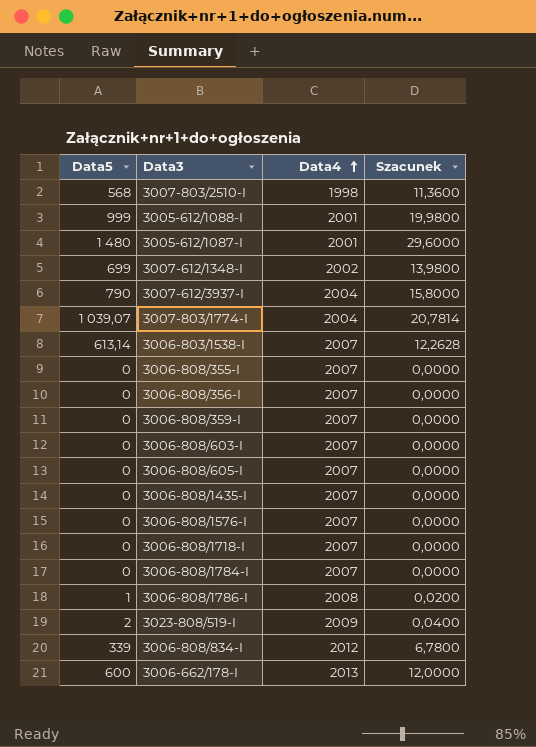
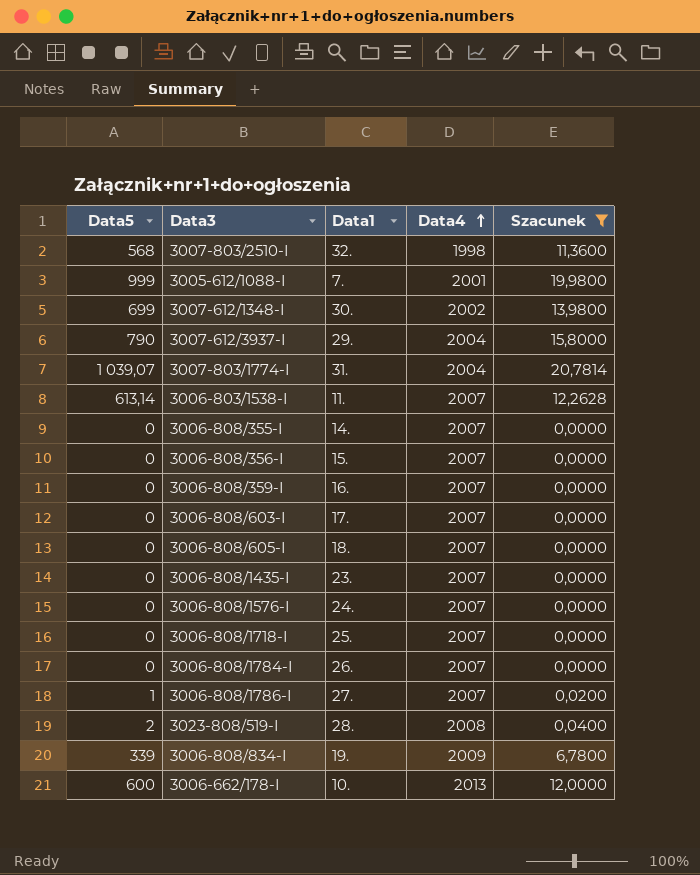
filter: none -> Szacunek != 29,6000
column Data1 | position: none -> 3
3006-808/1786-I | Data4: 2008 -> 2007
3023-808/519-I | Data4: 2009 -> 2008
3006-808/834-I | Data4: 2012 -> 2009

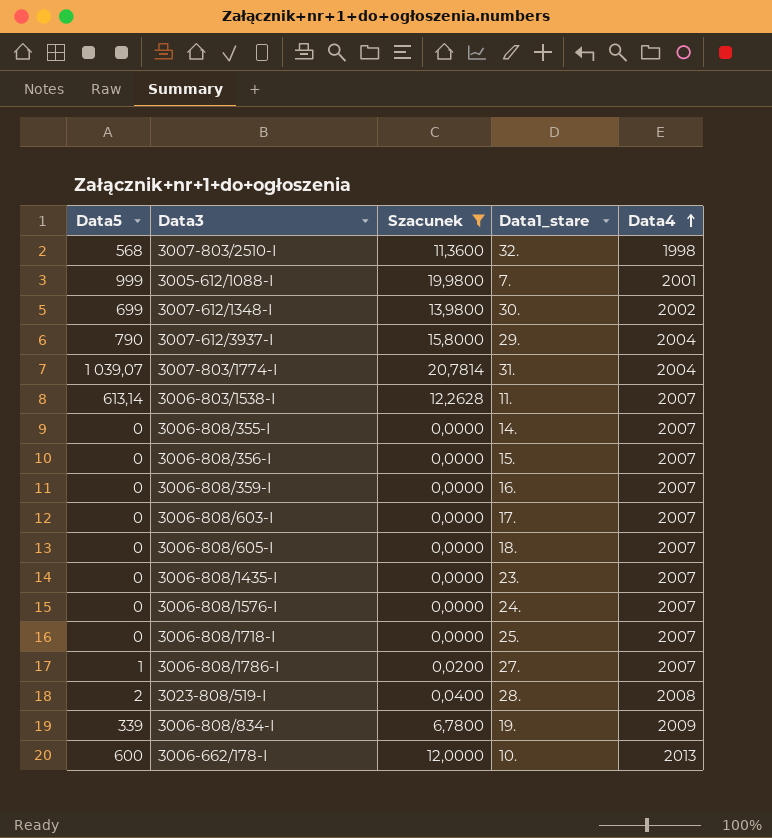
column Szacunek | position: 5 -> 3
column name: Data1 -> Data1_stare
row 3006-808/1784-I: 0 | 26. | 2007 | 0,0000 -> none

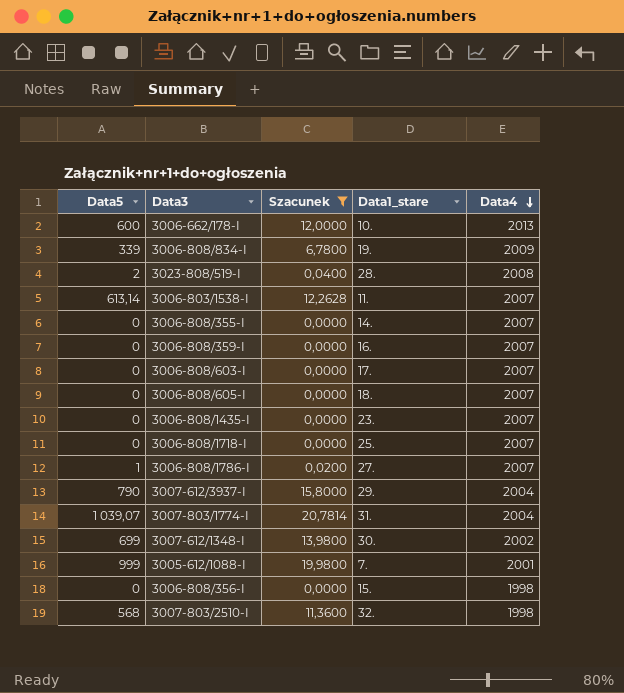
row order: Data4 ascending -> Data4 descending
row 3006-808/1576-I: 0 | 0,0000 | 24. | 2007 -> none
3006-808/356-I | Data4: 2007 -> 1998

